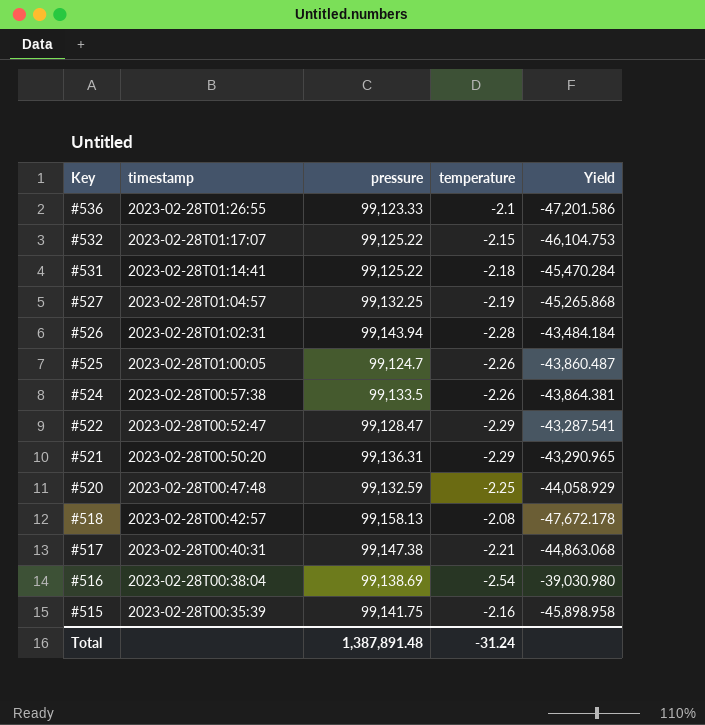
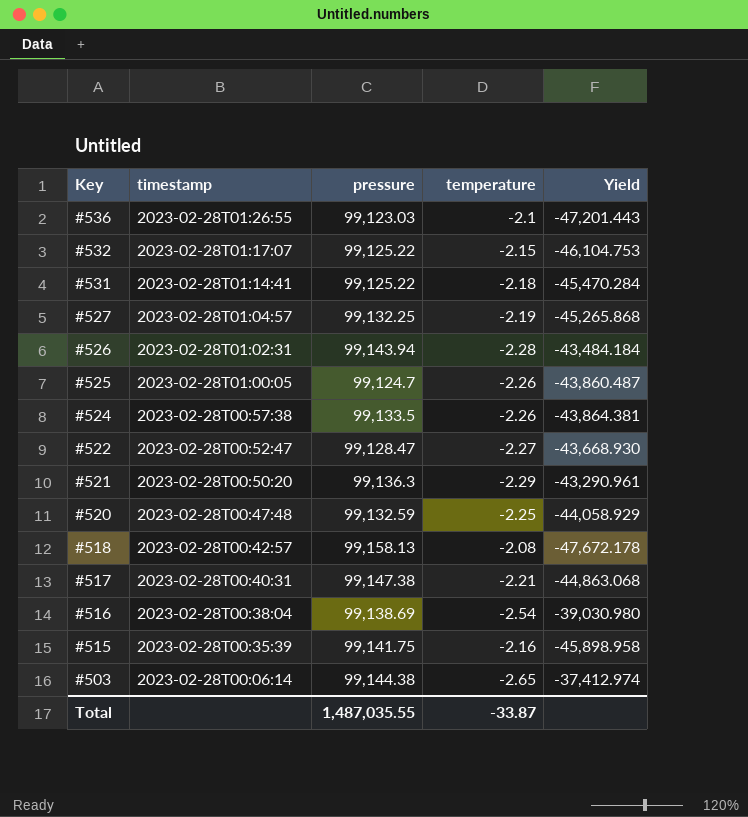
#536 | pressure: 99,123.33 -> 99,123.03
#536 | Yield: -47,201.586 -> -47,201.443
#522 | temperature: -2.29 -> -2.27
#522 | Yield: -43,287.541 -> -43,668.930
#521 | pressure: 99,136.31 -> 99,136.3
#521 | Yield: -43,290.965 -> -43,290.961
row #503: none -> 2023-02-28T00:06:14 | 99,144.38 | -2.65 | -37,412.974
Total | pressure: 1,387,891.48 -> 1,487,035.55
Total | temperature: -31.24 -> -33.87

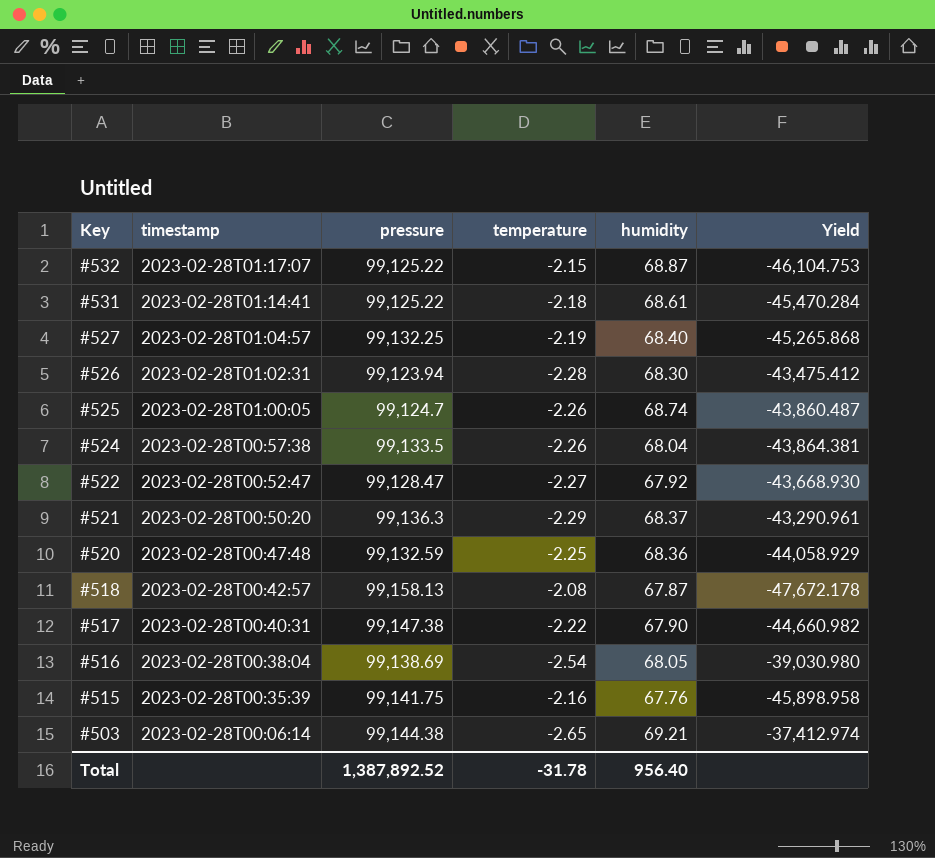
column humidity | position: none -> 5
row #536: 2023-02-28T01:26:55 | 99,123.03 | -2.1 | -47,201.443 -> none
#526 | pressure: 99,143.94 -> 99,123.94
#526 | Yield: -43,484.184 -> -43,475.412
#517 | temperature: -2.21 -> -2.22
#517 | Yield: -44,863.068 -> -44,660.982
Total | pressure: 1,487,035.55 -> 1,387,892.52
Total | temperature: -33.87 -> -31.78

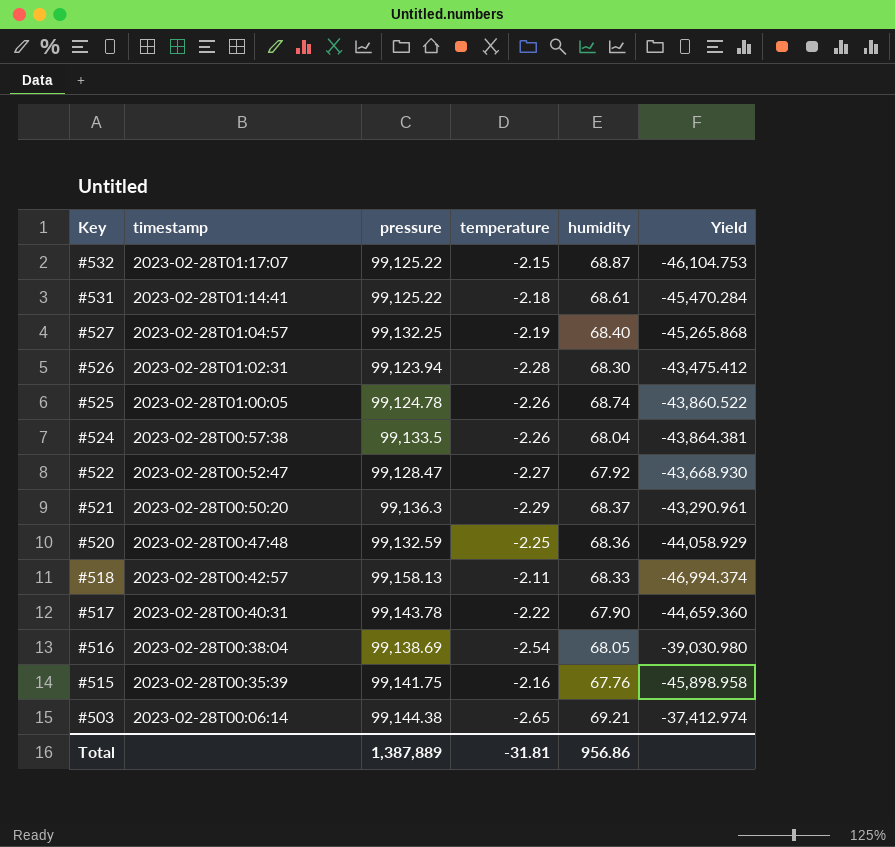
#525 | pressure: 99,124.7 -> 99,124.78
#525 | Yield: -43,860.487 -> -43,860.522
#518 | temperature: -2.08 -> -2.11
#518 | humidity: 67.87 -> 68.33
#518 | Yield: -47,672.178 -> -46,994.374
#517 | pressure: 99,147.38 -> 99,143.78
#517 | Yield: -44,660.982 -> -44,659.360
Total | pressure: 1,387,892.52 -> 1,387,889
Total | temperature: -31.78 -> -31.81
Total | humidity: 956.40 -> 956.86

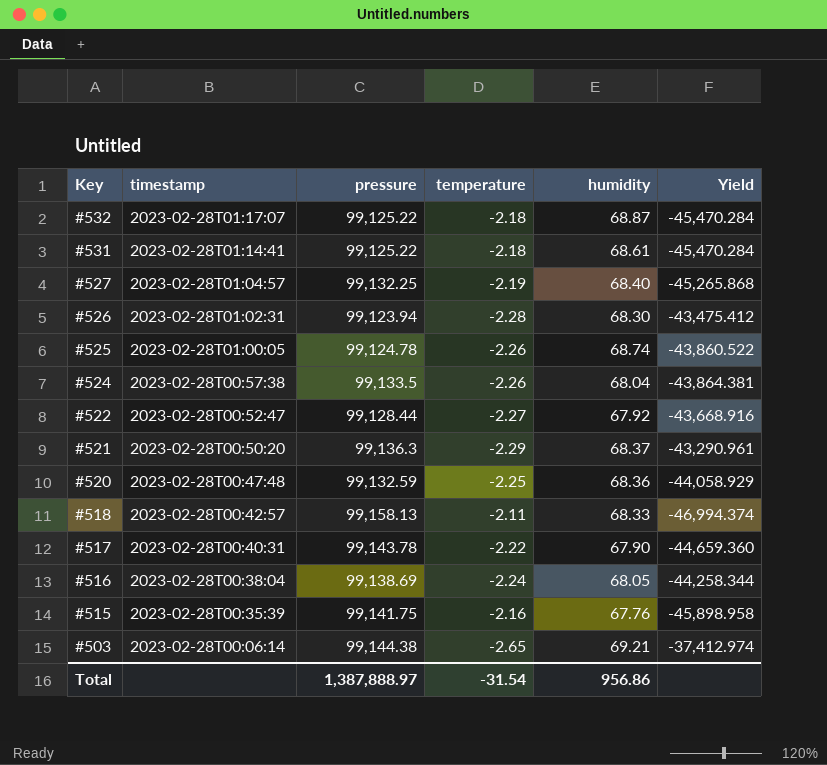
#532 | temperature: -2.15 -> -2.18
#532 | Yield: -46,104.753 -> -45,470.284
#522 | pressure: 99,128.47 -> 99,128.44
#522 | Yield: -43,668.930 -> -43,668.916
#516 | temperature: -2.54 -> -2.24
#516 | Yield: -39,030.980 -> -44,258.344
Total | pressure: 1,387,889 -> 1,387,888.97
Total | temperature: -31.81 -> -31.54

